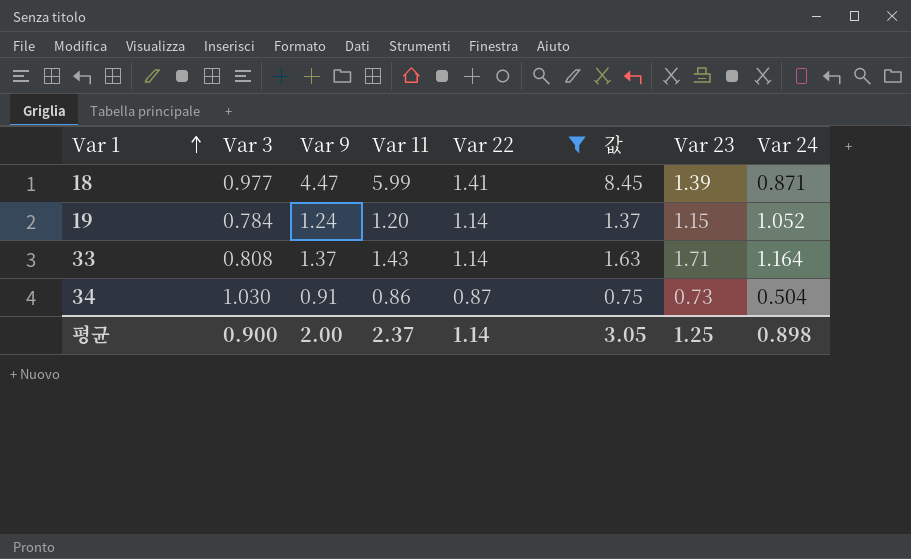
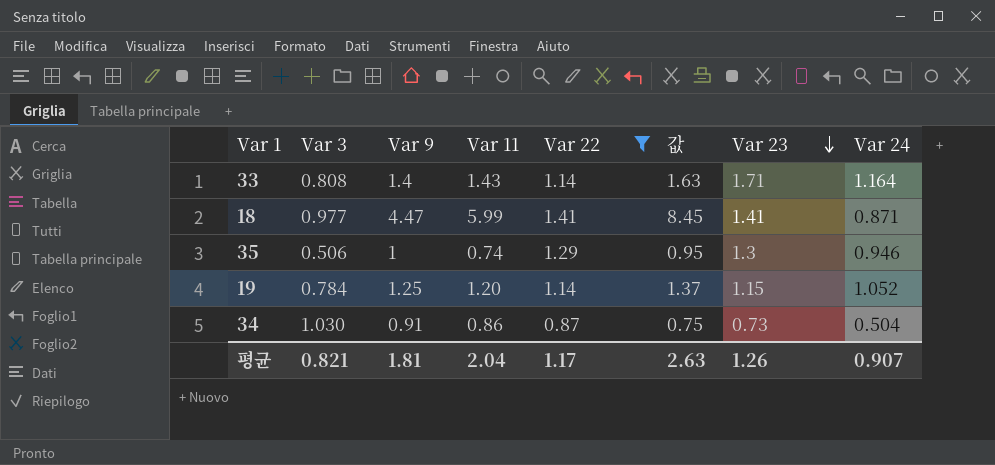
row order: Var 1 ascending -> Var 23 descending
33 | Var 9: 1.37 -> 1.4
18 | Var 23: 1.39 -> 1.41
row 35: none -> 0.506 | 1 | 0.74 | 1.29 | 0.95 | 1.3 | 0.946
19 | Var 9: 1.24 -> 1.25
평균 | Var 3: 0.900 -> 0.821
평균 | Var 9: 2.00 -> 1.81
평균 | Var 11: 2.37 -> 2.04
평균 | Var 22: 1.14 -> 1.17
평균 | 값: 3.05 -> 2.63
평균 | Var 23: 1.25 -> 1.26
평균 | Var 24: 0.898 -> 0.907

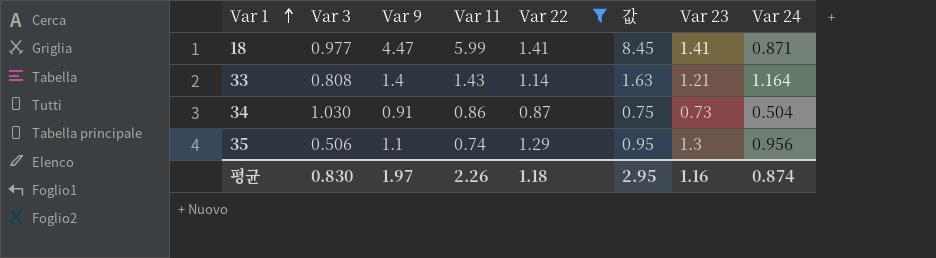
row order: Var 23 descending -> Var 1 ascending
row 19: 0.784 | 1.25 | 1.20 | 1.14 | 1.37 | 1.15 | 1.052 -> none
33 | Var 23: 1.71 -> 1.21
35 | Var 9: 1 -> 1.1
35 | Var 24: 0.946 -> 0.956
평균 | Var 3: 0.821 -> 0.830
평균 | Var 9: 1.81 -> 1.97
평균 | Var 11: 2.04 -> 2.26
평균 | Var 22: 1.17 -> 1.18
평균 | 값: 2.63 -> 2.95
평균 | Var 23: 1.26 -> 1.16
평균 | Var 24: 0.907 -> 0.874

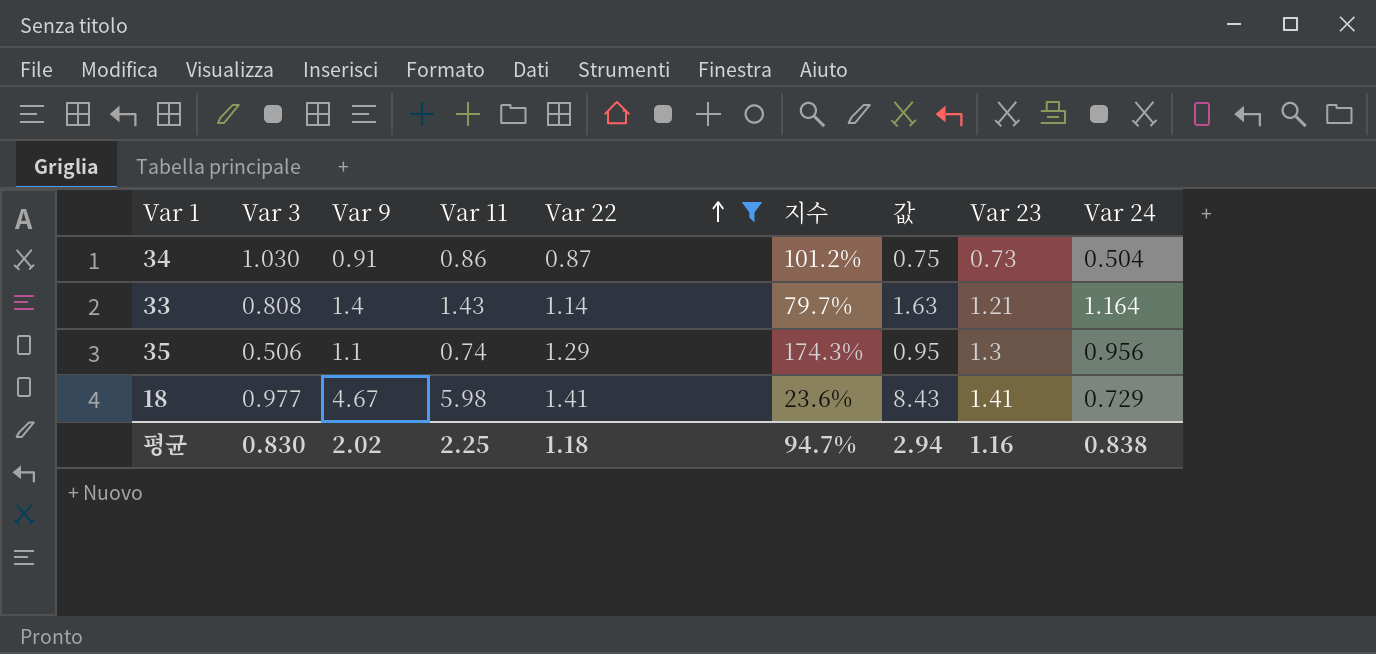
row order: Var 1 ascending -> Var 22 ascending
column 지수 | formula: none -> [Var 22] / [Var 11]
18 | Var 9: 4.47 -> 4.67
18 | Var 11: 5.99 -> 5.98
18 | 값: 8.45 -> 8.43
18 | Var 24: 0.871 -> 0.729
평균 | Var 9: 1.97 -> 2.02
평균 | Var 11: 2.26 -> 2.25
평균 | 값: 2.95 -> 2.94
평균 | Var 24: 0.874 -> 0.838

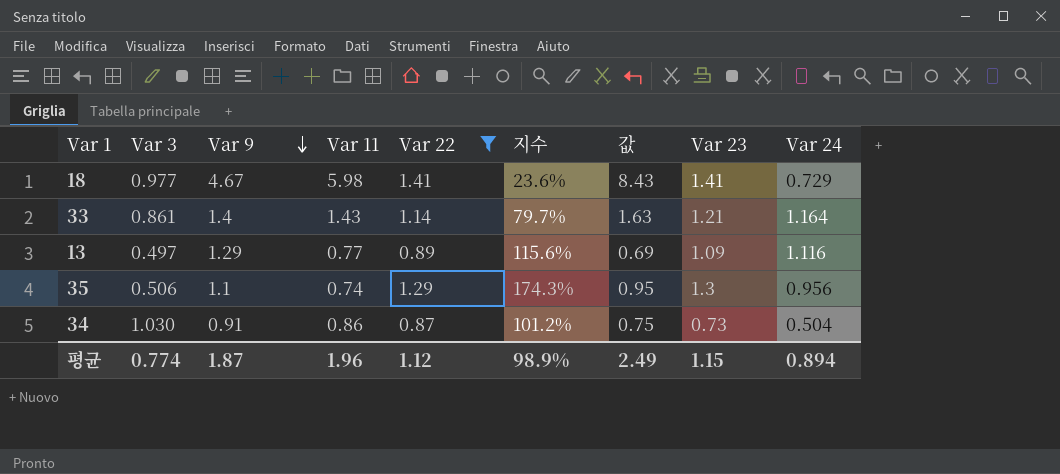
row order: Var 22 ascending -> Var 9 descending
33 | Var 3: 0.808 -> 0.861
row 13: none -> 0.497 | 1.29 | 0.77 | 0.89 | 115.6% | 0.69 | 1.09 | 1.116
평균 | Var 3: 0.830 -> 0.774
평균 | Var 9: 2.02 -> 1.87
평균 | Var 11: 2.25 -> 1.96
평균 | Var 22: 1.18 -> 1.12
평균 | 지수: 94.7% -> 98.9%
평균 | 값: 2.94 -> 2.49
평균 | Var 23: 1.16 -> 1.15
평균 | Var 24: 0.838 -> 0.894

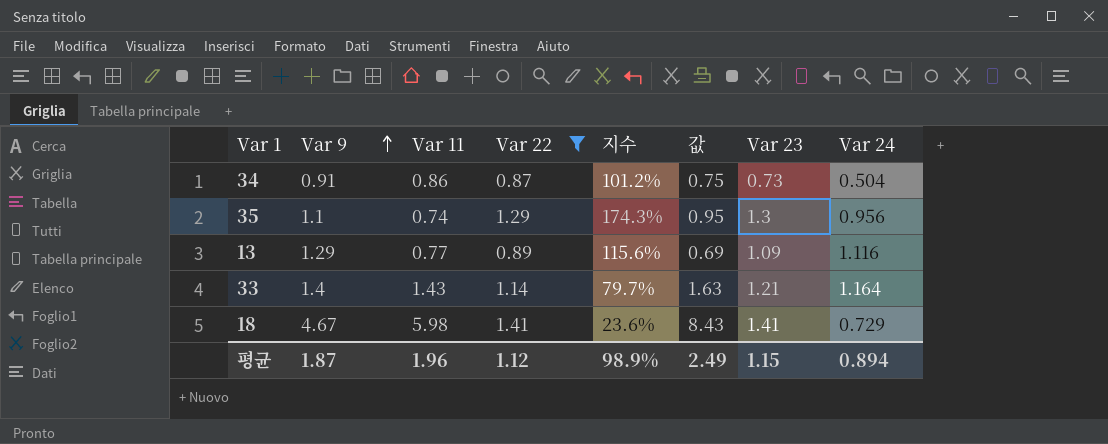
row order: Var 9 descending -> Var 9 ascending
column Var 3 | position: 2 -> none

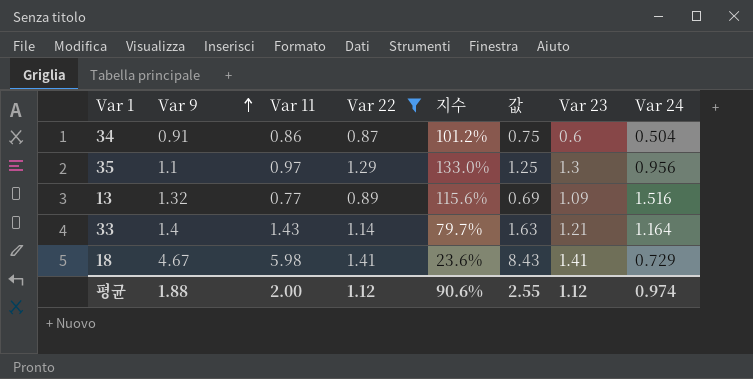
34 | Var 23: 0.73 -> 0.6
35 | Var 11: 0.74 -> 0.97
35 | 지수: 174.3% -> 133.0%
35 | 값: 0.95 -> 1.25
13 | Var 9: 1.29 -> 1.32
13 | Var 24: 1.116 -> 1.516
평균 | Var 9: 1.87 -> 1.88
평균 | Var 11: 1.96 -> 2.00
평균 | 지수: 98.9% -> 90.6%
평균 | 값: 2.49 -> 2.55
평균 | Var 23: 1.15 -> 1.12
평균 | Var 24: 0.894 -> 0.974

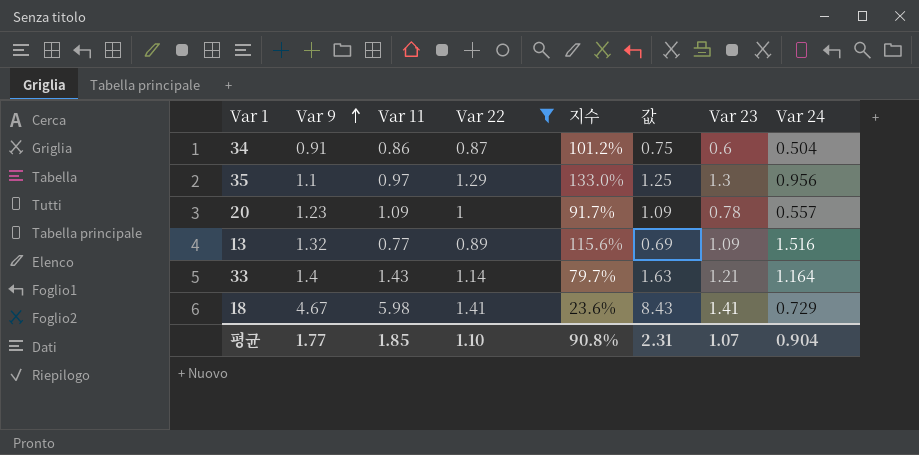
row 20: none -> 1.23 | 1.09 | 1 | 91.7% | 1.09 | 0.78 | 0.557
평균 | Var 9: 1.88 -> 1.77
평균 | Var 11: 2.00 -> 1.85
평균 | Var 22: 1.12 -> 1.10
평균 | 지수: 90.6% -> 90.8%
평균 | 값: 2.55 -> 2.31
평균 | Var 23: 1.12 -> 1.07
평균 | Var 24: 0.974 -> 0.904

